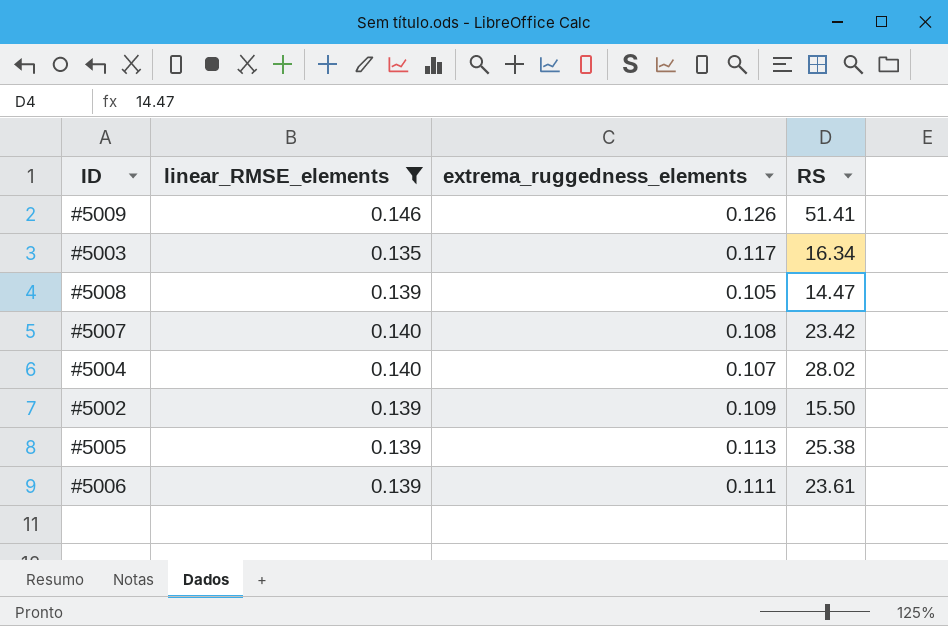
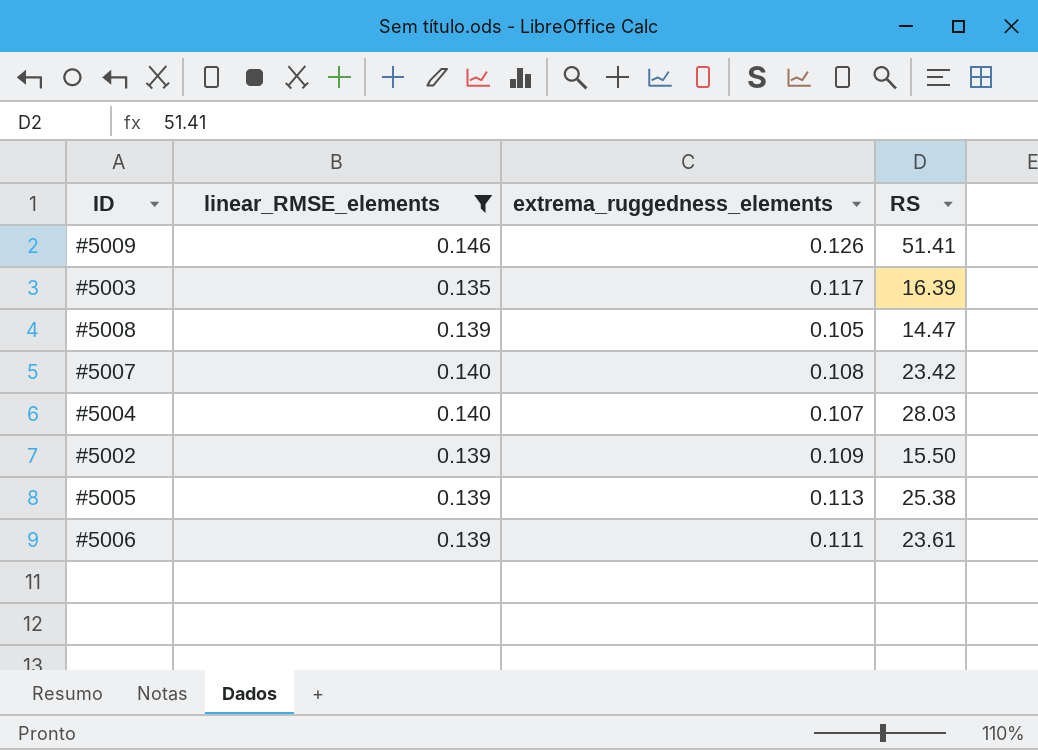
#5003 | RS: 16.34 -> 16.39
#5004 | RS: 28.02 -> 28.03

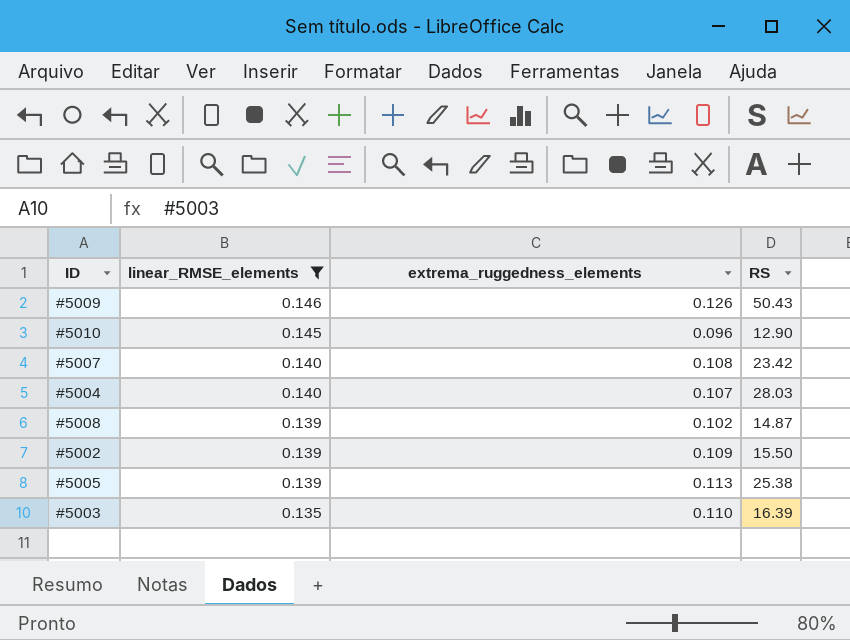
row order: none -> linear_RMSE_elements descending
row #5006: 0.139 | 0.111 | 23.61 -> none
#5009 | RS: 51.41 -> 50.43
row #5010: none -> 0.145 | 0.096 | 12.90
#5008 | extrema_ruggedness_elements: 0.105 -> 0.102
#5008 | RS: 14.47 -> 14.87
#5003 | extrema_ruggedness_elements: 0.117 -> 0.110

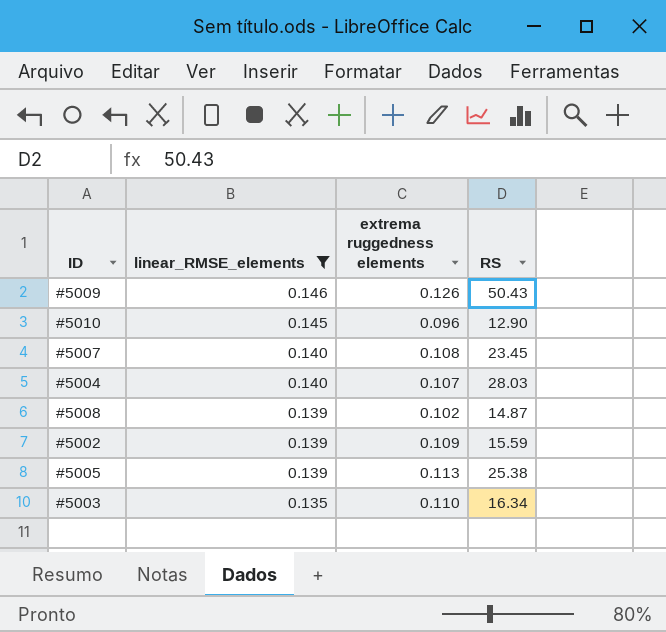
column name: extrema_ruggedness_elements -> extrema ruggedness elements
#5007 | RS: 23.42 -> 23.45
#5002 | RS: 15.50 -> 15.59
#5003 | RS: 16.39 -> 16.34

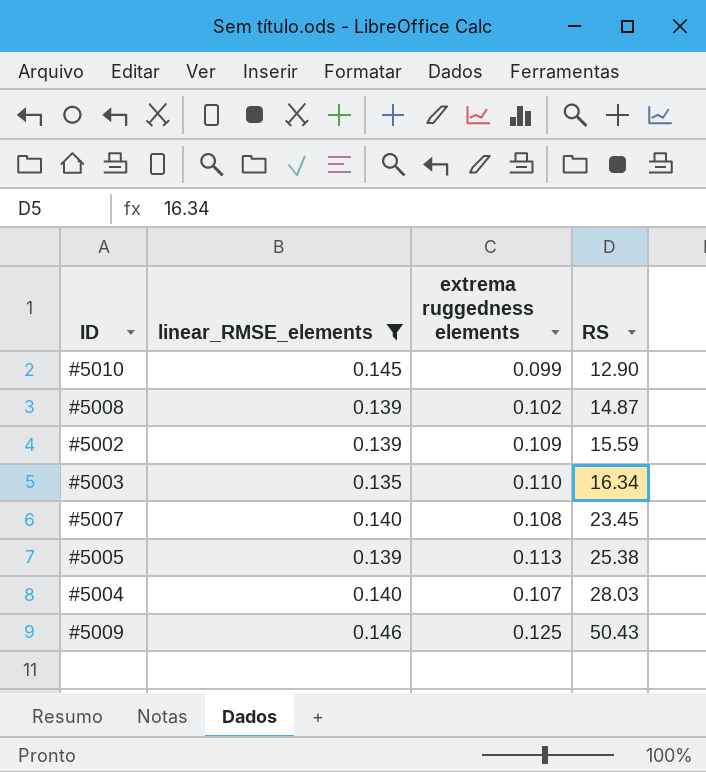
row order: linear_RMSE_elements descending -> RS ascending
#5010 | extrema ruggedness elements: 0.096 -> 0.099
#5009 | extrema ruggedness elements: 0.126 -> 0.125

